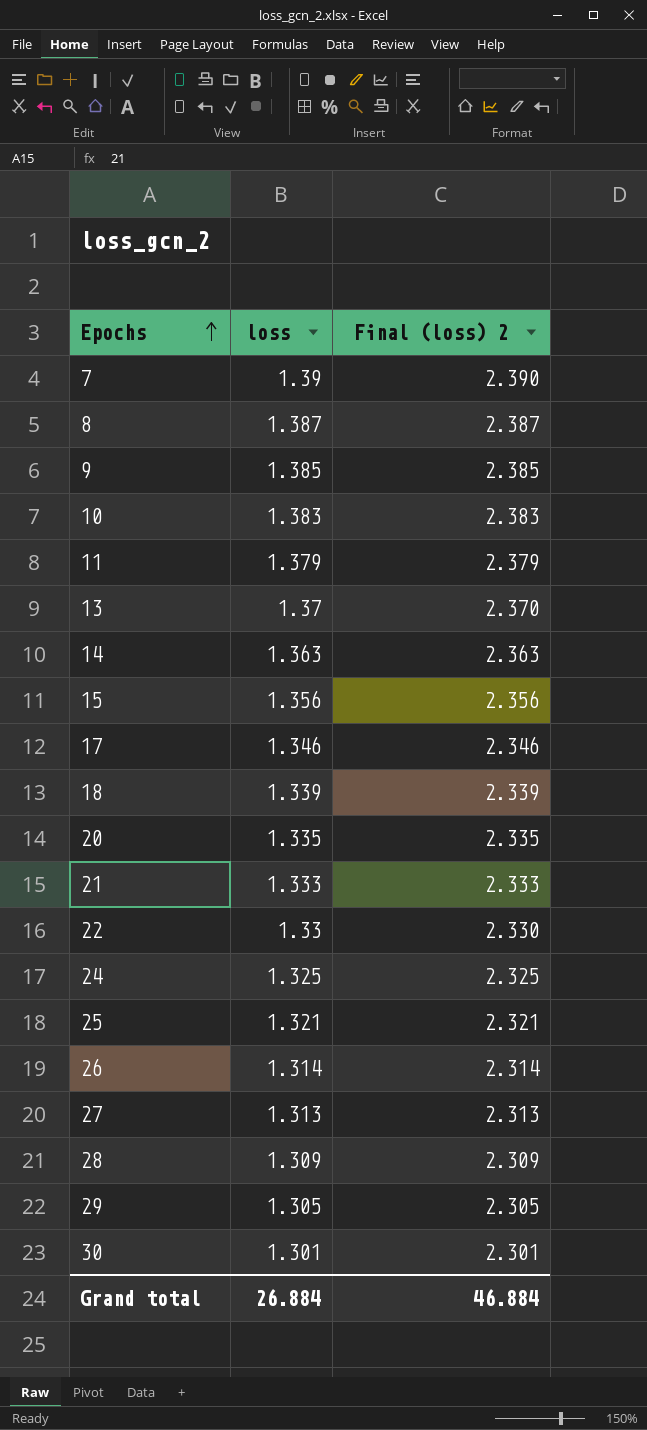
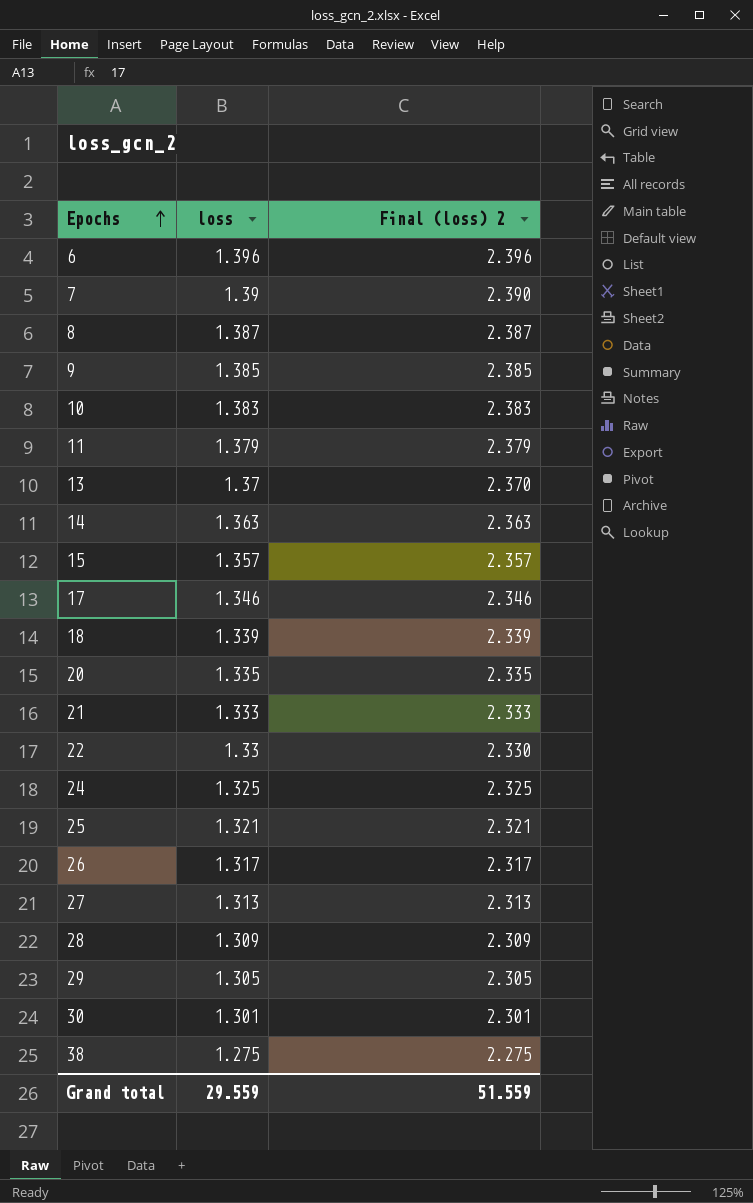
row 6: none -> 1.396 | 2.396
15 | loss: 1.356 -> 1.357
15 | Final (loss) 2: 2.356 -> 2.357
26 | loss: 1.314 -> 1.317
26 | Final (loss) 2: 2.314 -> 2.317
row 38: none -> 1.275 | 2.275
Grand total | loss: 26.884 -> 29.559
Grand total | Final (loss) 2: 46.884 -> 51.559

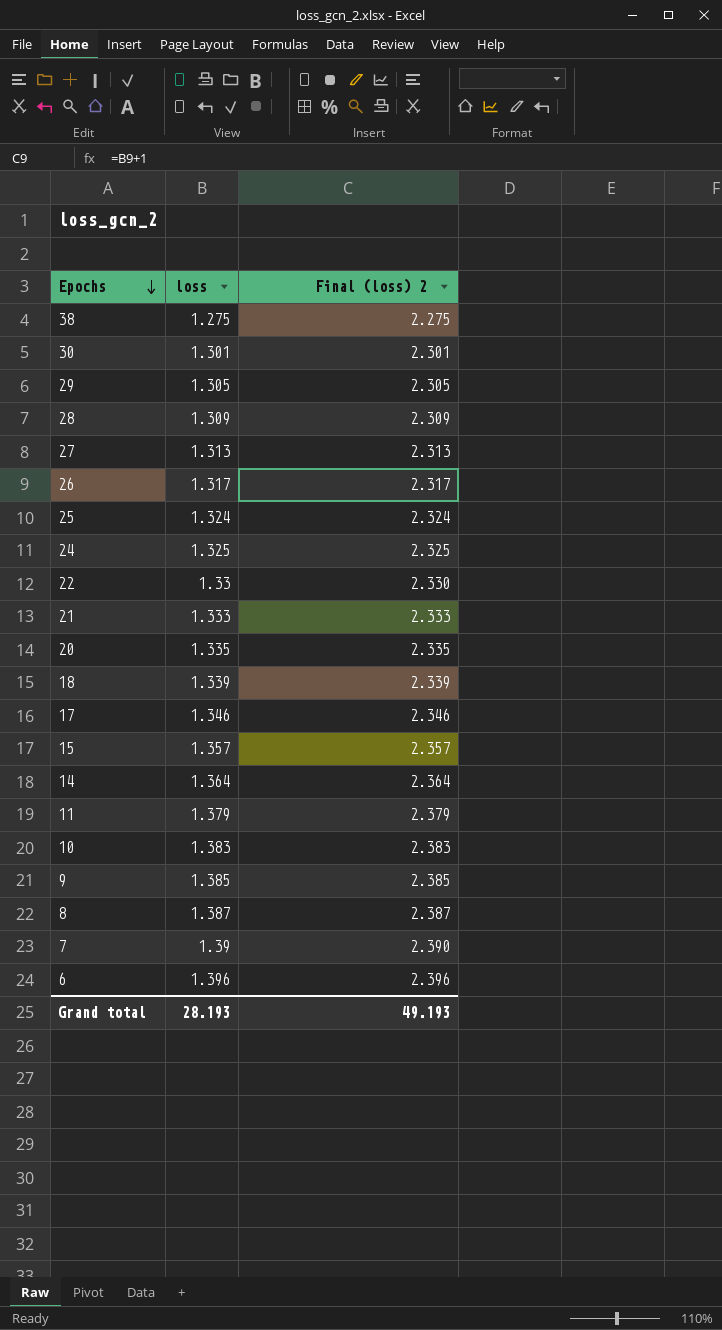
row order: Epochs ascending -> Epochs descending
row 13: 1.37 | 2.370 -> none
25 | loss: 1.321 -> 1.324
25 | Final (loss) 2: 2.321 -> 2.324
14 | loss: 1.363 -> 1.364
14 | Final (loss) 2: 2.363 -> 2.364
Grand total | loss: 29.559 -> 28.193
Grand total | Final (loss) 2: 51.559 -> 49.193

